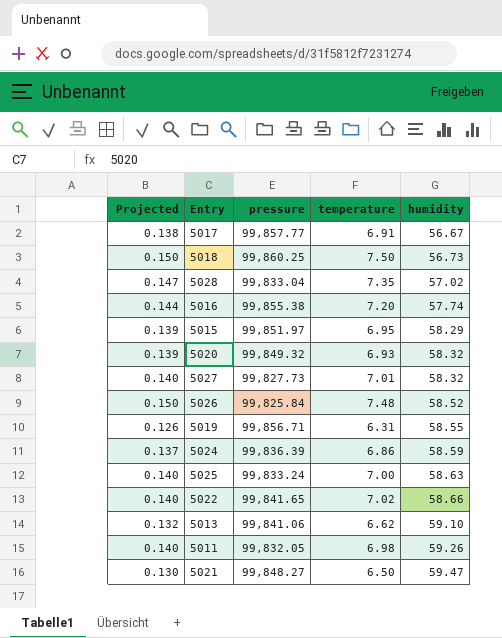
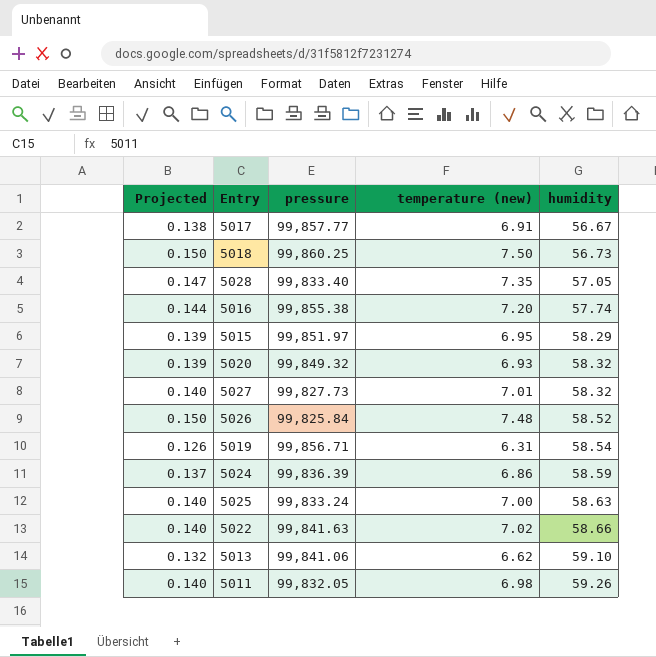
column name: temperature -> temperature (new)
row 5021: 0.130 | 99,848.27 | 6.50 | 59.47 -> none
5028 | pressure: 99,833.04 -> 99,833.40
5028 | humidity: 57.02 -> 57.05
5019 | humidity: 58.55 -> 58.54
5022 | pressure: 99,841.65 -> 99,841.63

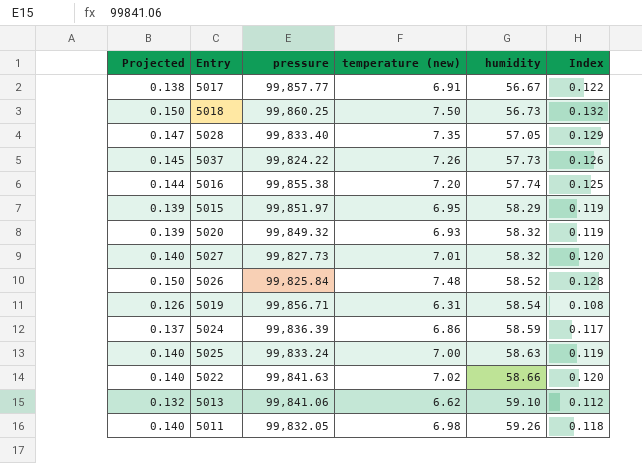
column Index | formula: none -> [temperature (new)] / [humidity]
row 5037: none -> 0.145 | 99,824.22 | 7.26 | 57.73 | 0.126

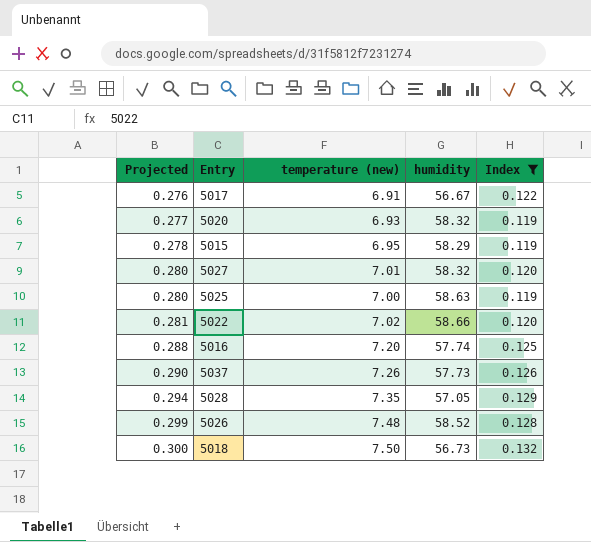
filter: none -> Index >= 0.119
row order: humidity ascending -> Projected ascending
column pressure | position: 3 -> none
column Projected | formula: [temperature (new)] * 0.02 -> [temperature (new)] * 0.04

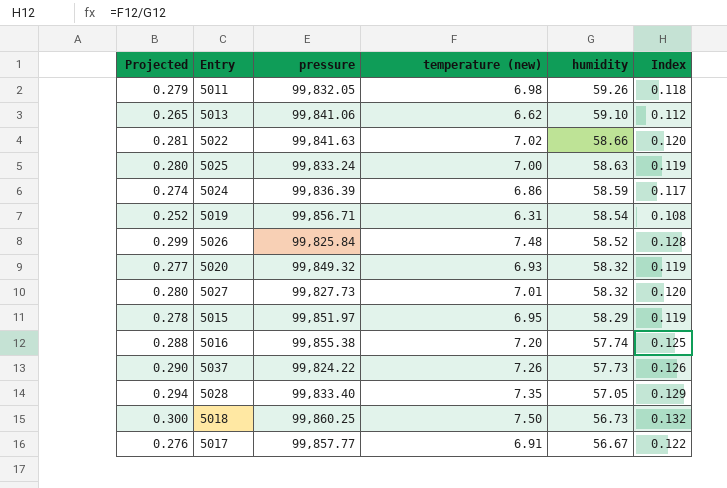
filter: Index >= 0.119 -> none
row order: Projected ascending -> humidity descending
column pressure | position: none -> 3

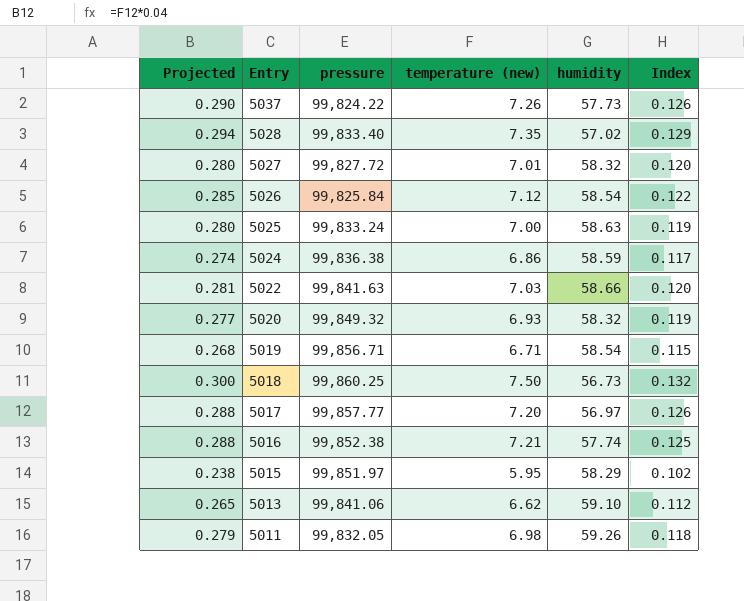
row order: humidity descending -> Entry descending
5028 | humidity: 57.05 -> 57.02
5027 | pressure: 99,827.73 -> 99,827.72
5026 | Projected: 0.299 -> 0.285
5026 | temperature (new): 7.48 -> 7.12
5026 | humidity: 58.52 -> 58.54
5026 | Index: 0.128 -> 0.122
5024 | pressure: 99,836.39 -> 99,836.38
5022 | temperature (new): 7.02 -> 7.03
5019 | Projected: 0.252 -> 0.268
5019 | temperature (new): 6.31 -> 6.71
5019 | Index: 0.108 -> 0.115
5017 | Projected: 0.276 -> 0.288
5017 | temperature (new): 6.91 -> 7.20
5017 | humidity: 56.67 -> 56.97
5017 | Index: 0.122 -> 0.126
5016 | pressure: 99,855.38 -> 99,852.38
5016 | temperature (new): 7.20 -> 7.21
5015 | Projected: 0.278 -> 0.238
5015 | temperature (new): 6.95 -> 5.95
5015 | Index: 0.119 -> 0.102

